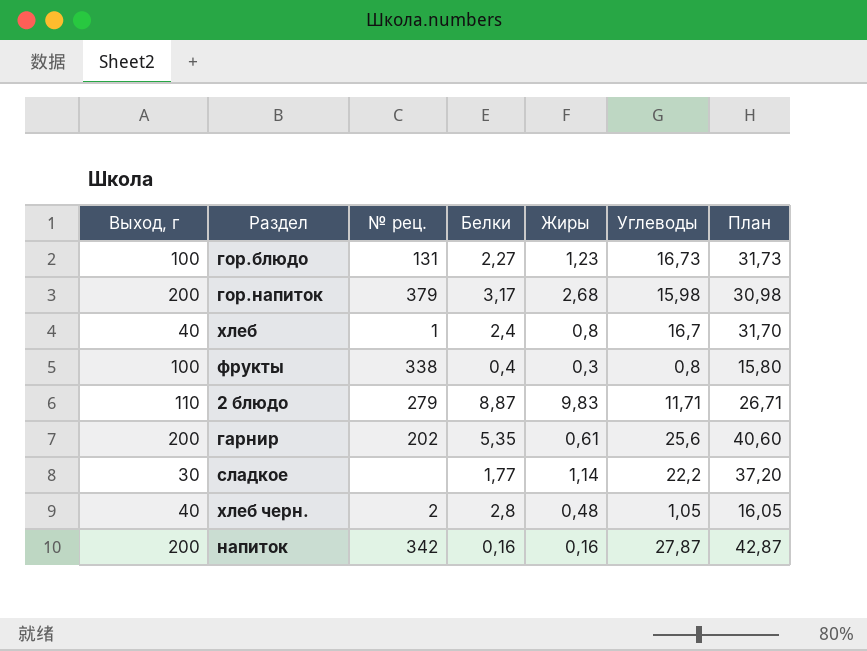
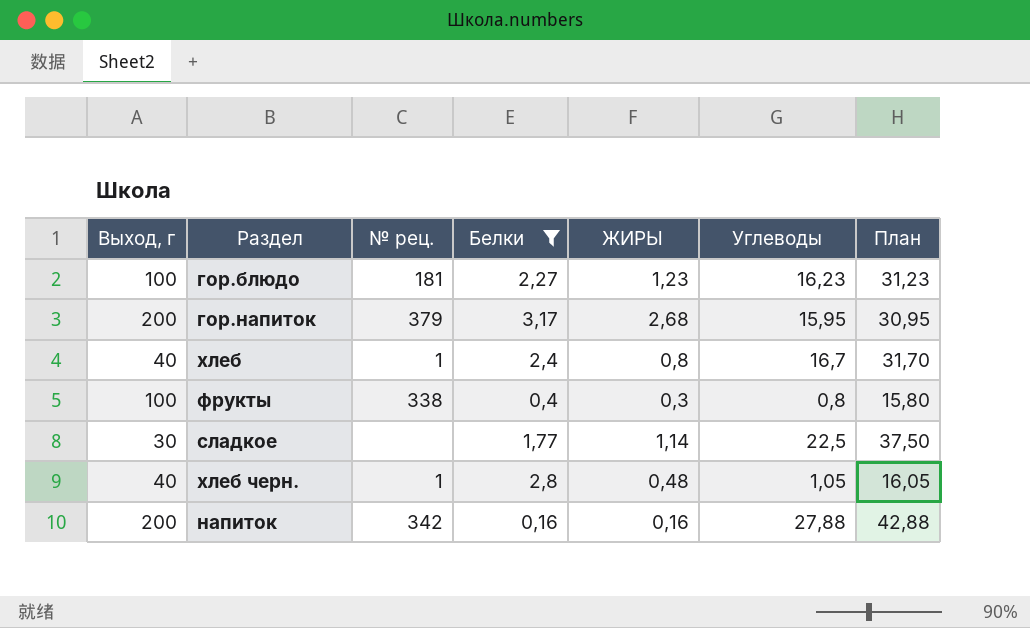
filter: none -> Белки <= 3,17
column name: Жиры -> ЖИРЫ
гор.блюдо | № рец.: 131 -> 181
гор.блюдо | Углеводы: 16,73 -> 16,23
гор.блюдо | План: 31,73 -> 31,23
гор.напиток | Углеводы: 15,98 -> 15,95
гор.напиток | План: 30,98 -> 30,95
сладкое | Углеводы: 22,2 -> 22,5
сладкое | План: 37,20 -> 37,50
хлеб черн. | № рец.: 2 -> 1
напиток | Углеводы: 27,87 -> 27,88
напиток | План: 42,87 -> 42,88

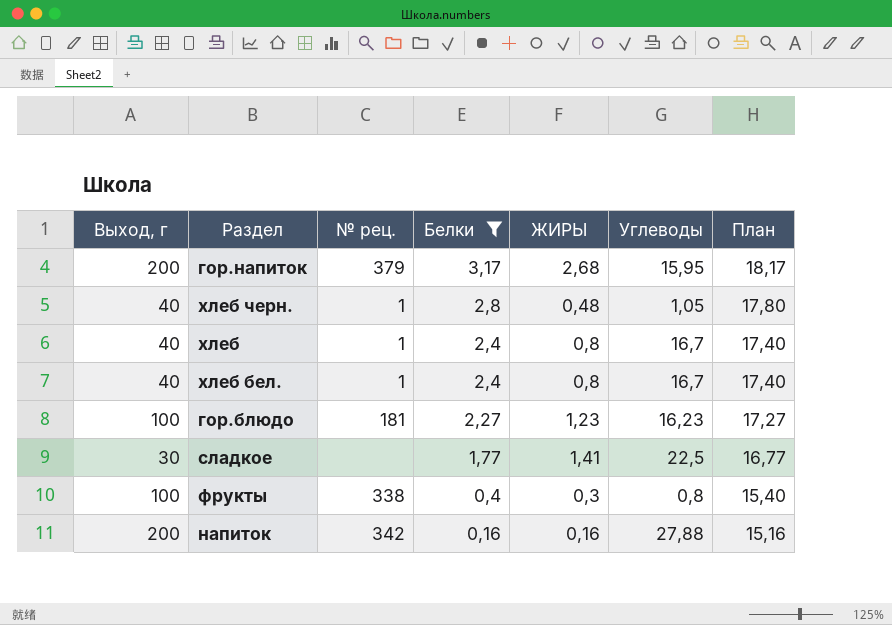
row order: none -> Белки descending
column План | formula: [Углеводы] + 15 -> [Белки] + 15
row хлеб бел.: none -> 40 | 1 | 2,4 | 0,8 | 16,7 | 17,40
сладкое | ЖИРЫ: 1,14 -> 1,41

